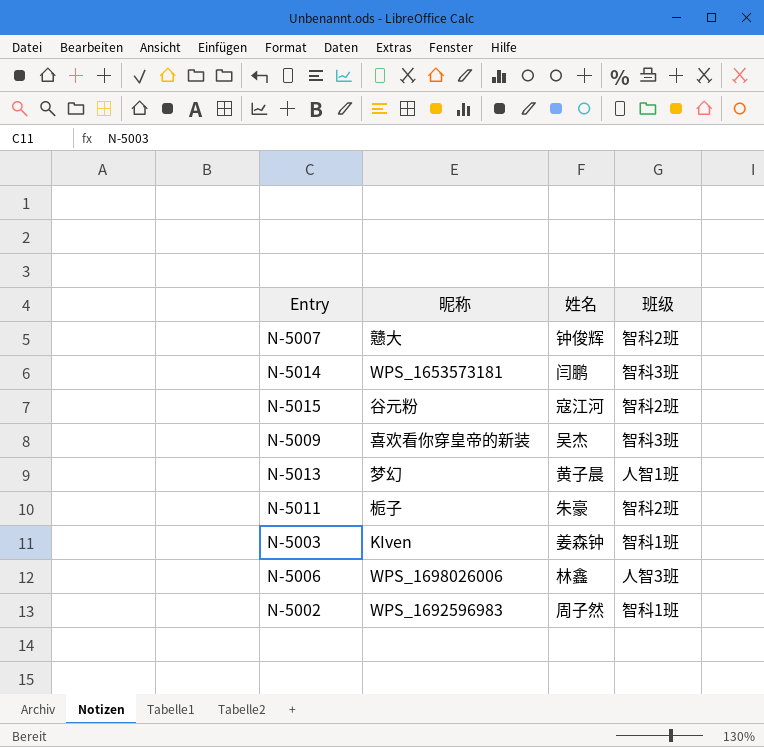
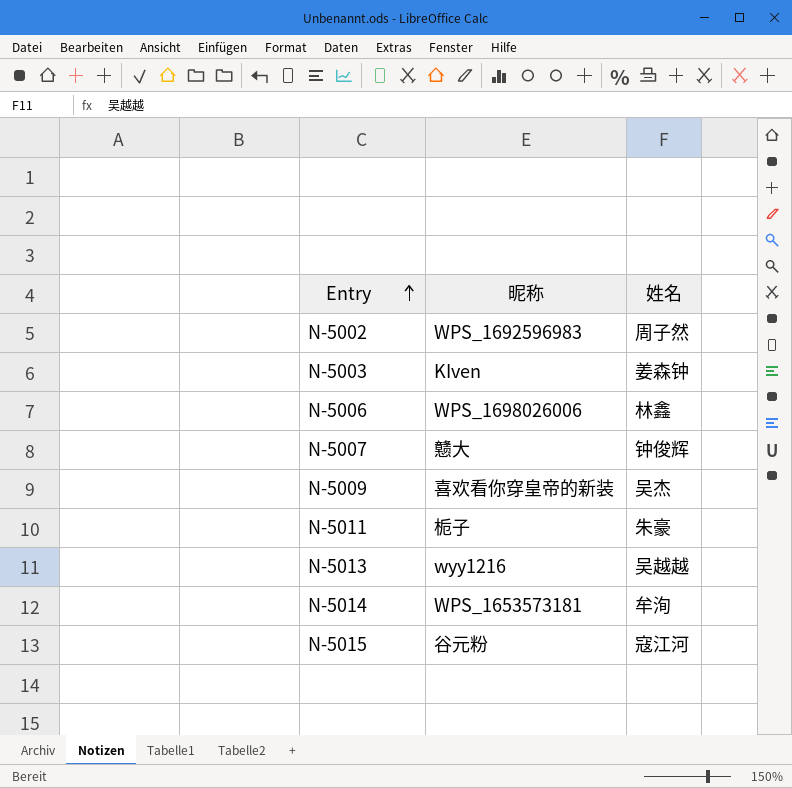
row order: none -> Entry ascending
column 班级 | position: 4 -> none
N-5013 | 昵称: 梦幻 -> wyy1216
N-5013 | 姓名: 黄子晨 -> 吴越越
N-5014 | 姓名: 闫鹏 -> 牟洵

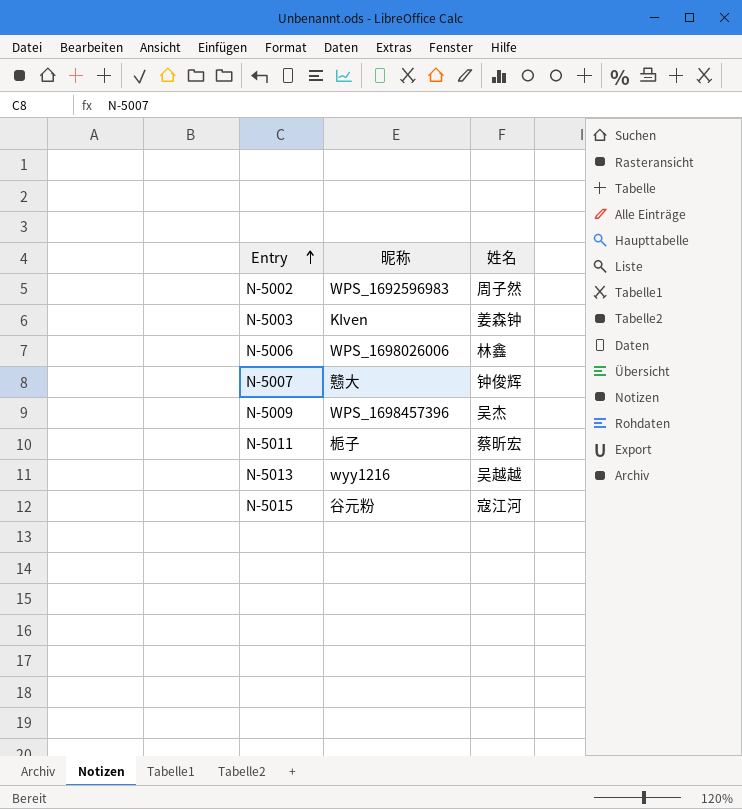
row N-5014: WPS_1653573181 | 牟洵 -> none
N-5009 | 昵称: 喜欢看你穿皇帝的新装 -> WPS_1698457396
N-5011 | 姓名: 朱豪 -> 蔡昕宏

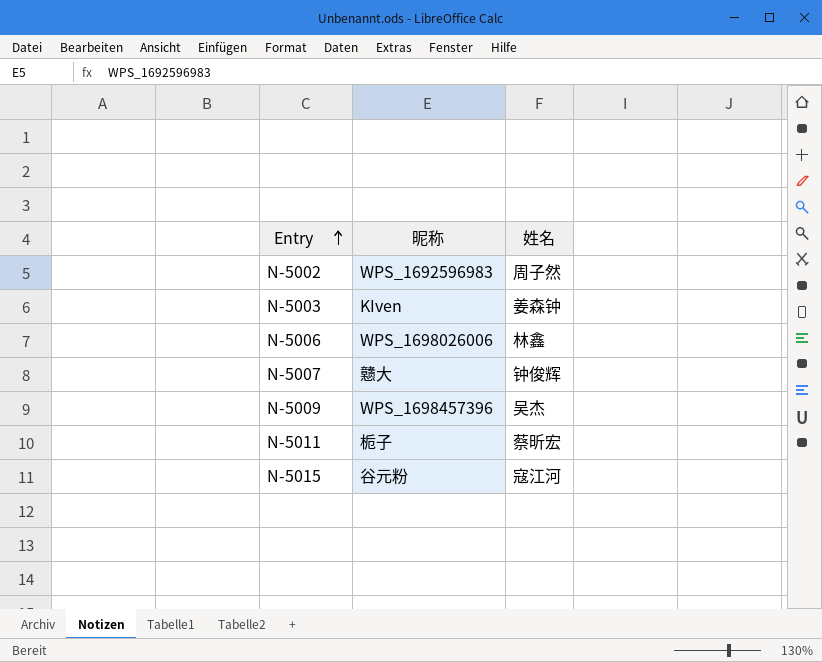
row N-5013: wyy1216 | 吴越越 -> none

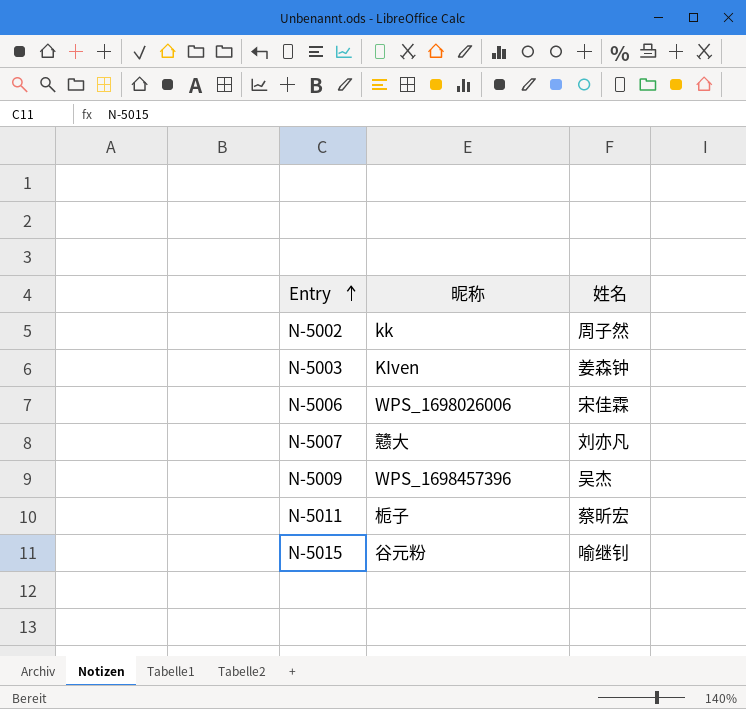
N-5002 | 昵称: WPS_1692596983 -> kk
N-5006 | 姓名: 林鑫 -> 宋佳霖
N-5007 | 姓名: 钟俊辉 -> 刘亦凡
N-5015 | 姓名: 寇江河 -> 喻继钊

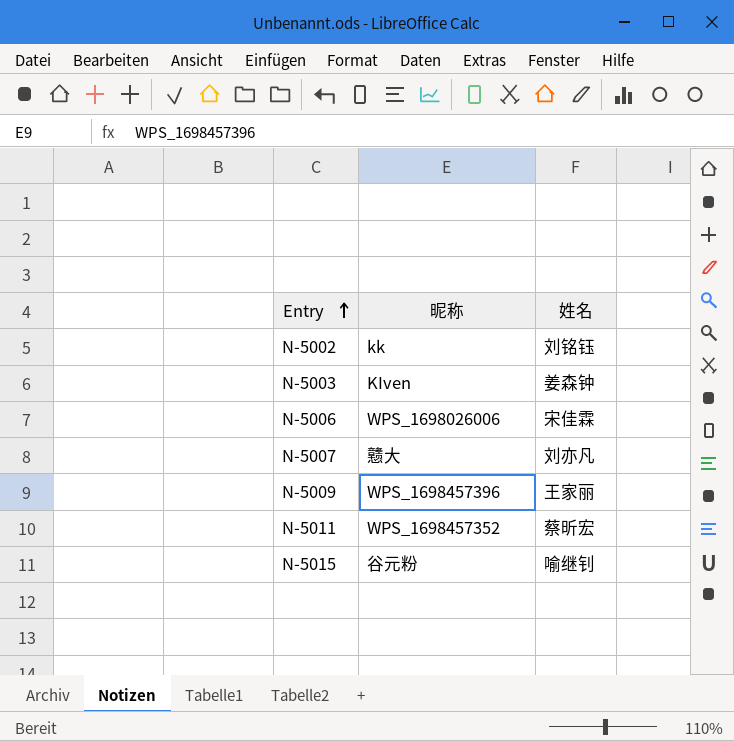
N-5002 | 姓名: 周子然 -> 刘铭钰
N-5009 | 姓名: 吴杰 -> 王家丽
N-5011 | 昵称: 栀子 -> WPS_1698457352

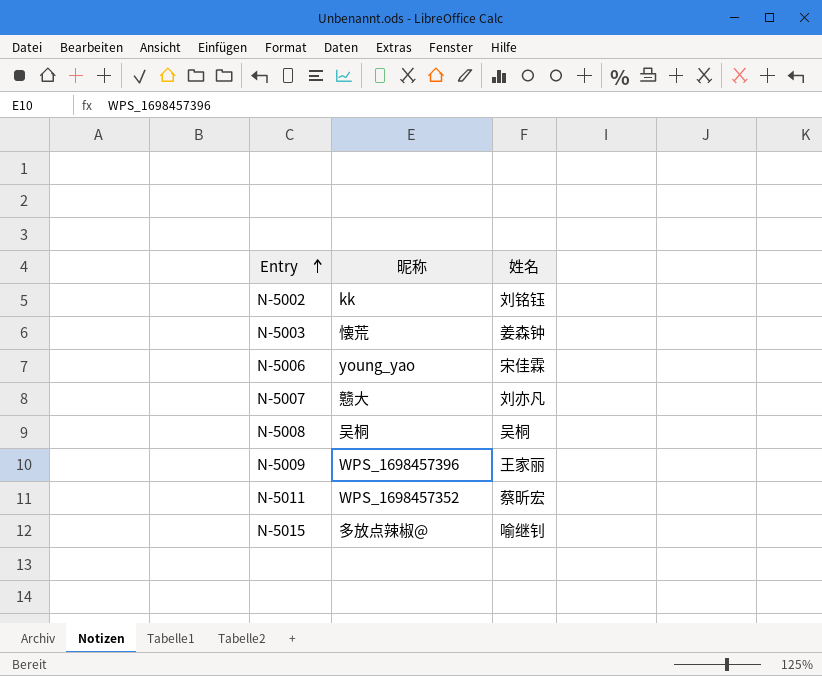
N-5003 | 昵称: KIven -> 懐荒
N-5006 | 昵称: WPS_1698026006 -> young_yao
row N-5008: none -> 吴桐 | 吴桐
N-5015 | 昵称: 谷元粉 -> 多放点辣椒@

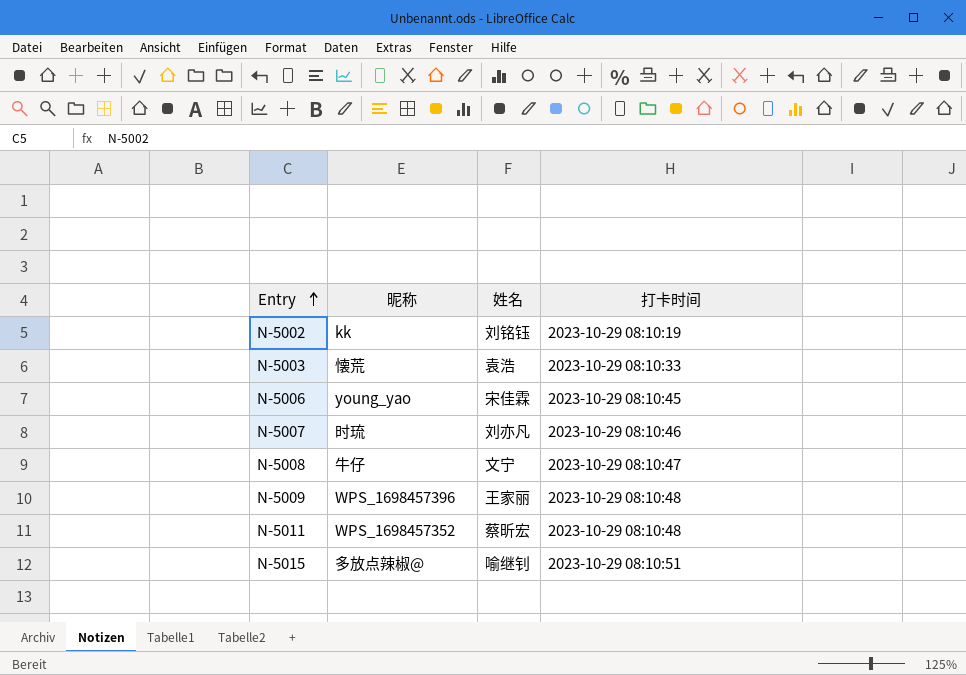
column 打卡时间 | position: none -> 4
N-5003 | 姓名: 姜森钟 -> 袁浩
N-5007 | 昵称: 戆大 -> 时琉
N-5008 | 昵称: 吴桐 -> 牛仔
N-5008 | 姓名: 吴桐 -> 文宁

